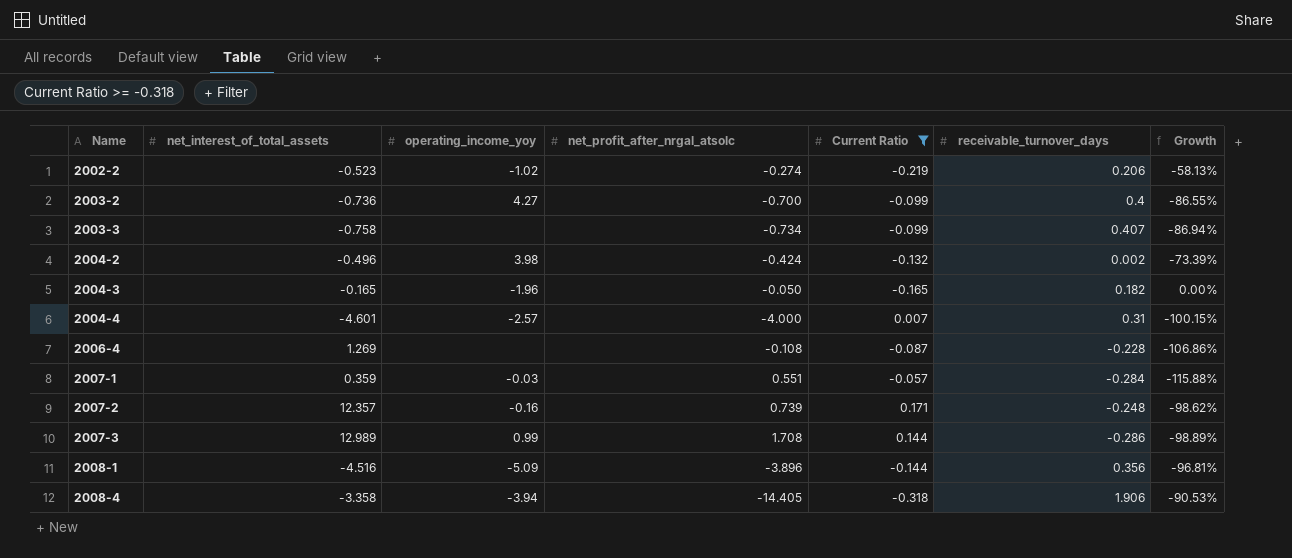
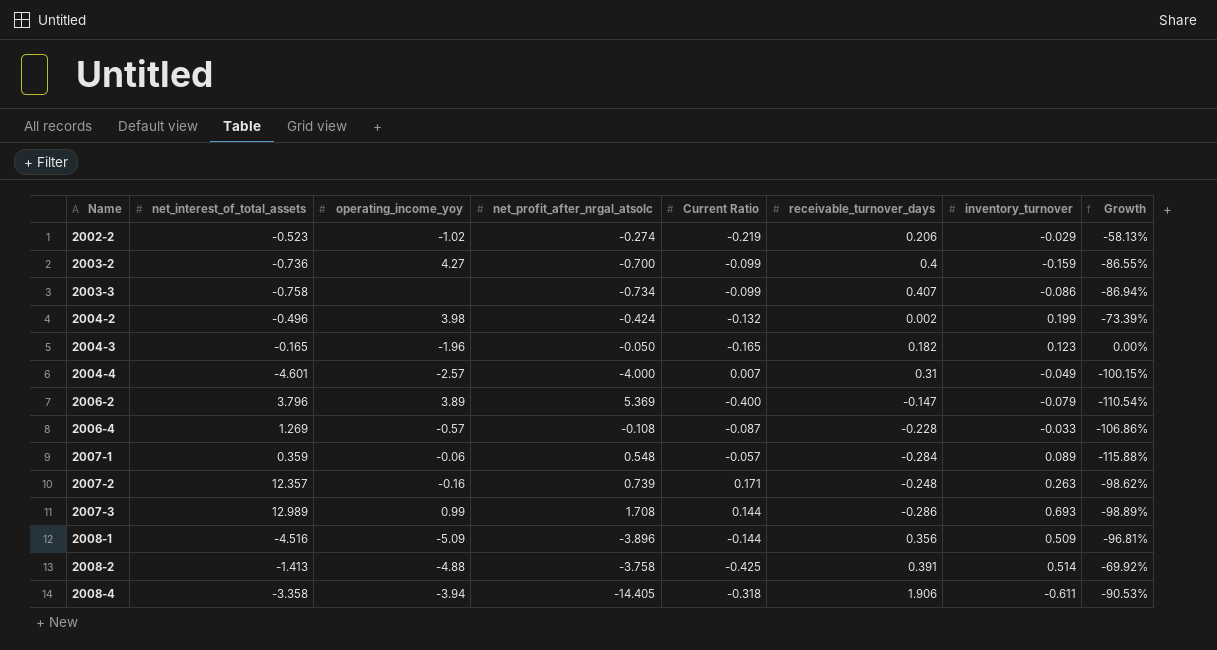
filter: Current Ratio >= -0.318 -> none
column inventory_turnover | position: none -> 7
2006-4 | operating_income_yoy: none -> -0.57
2007-1 | operating_income_yoy: -0.03 -> -0.06
2007-1 | net_profit_after_nrgal_atsolc: 0.551 -> 0.548

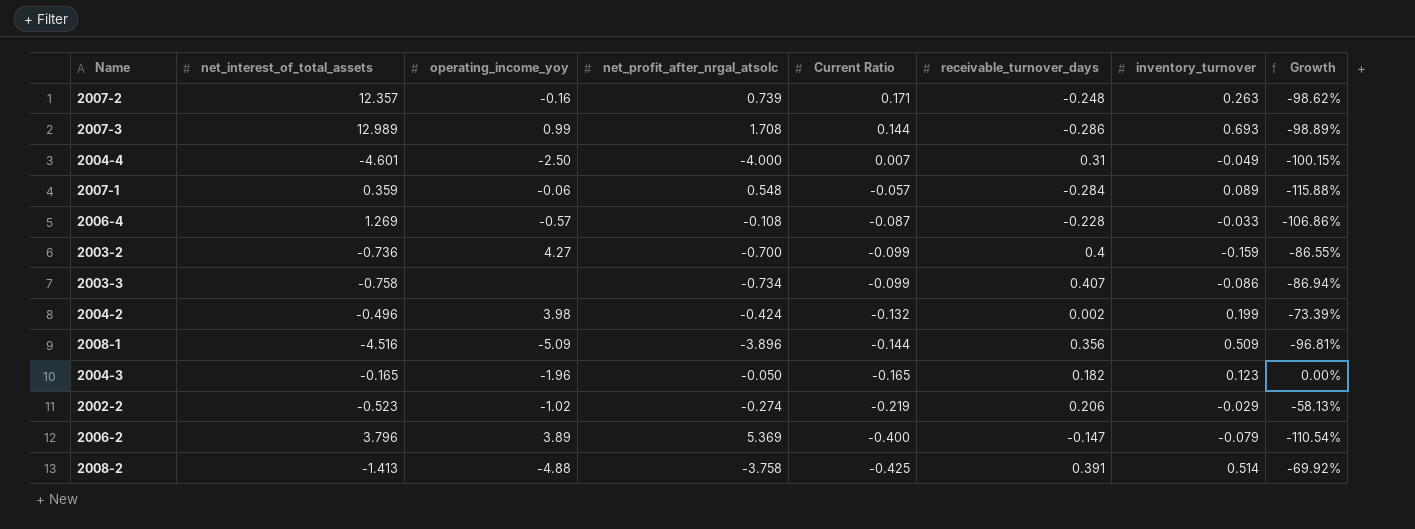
row order: Name ascending -> Current Ratio descending
row 2008-4: -3.358 | -3.94 | -14.405 | -0.318 | 1.906 | -0.611 | -90.53% -> none
2004-4 | operating_income_yoy: -2.57 -> -2.50

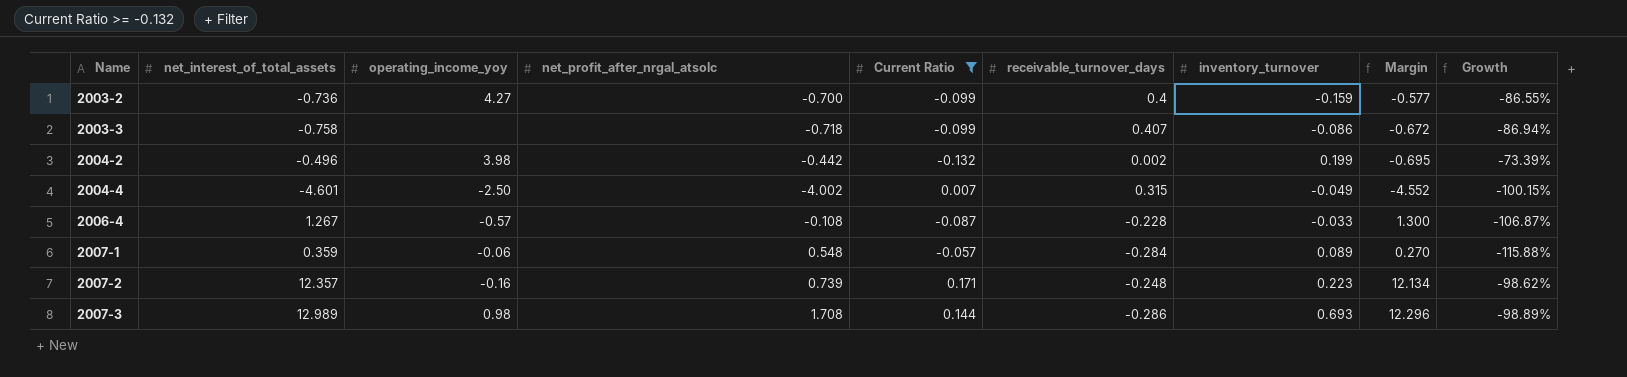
filter: none -> Current Ratio >= -0.132
row order: Current Ratio descending -> Name ascending
column Margin | formula: none -> [net_interest_of_total_assets] - [inventory_turnover]
2003-3 | net_profit_after_nrgal_atsolc: -0.734 -> -0.718
2004-2 | net_profit_after_nrgal_atsolc: -0.424 -> -0.442
2004-4 | net_profit_after_nrgal_atsolc: -4.000 -> -4.002
2004-4 | receivable_turnover_days: 0.31 -> 0.315
2006-4 | net_interest_of_total_assets: 1.269 -> 1.267
2006-4 | Growth: -106.86% -> -106.87%
2007-2 | inventory_turnover: 0.263 -> 0.223
2007-3 | operating_income_yoy: 0.99 -> 0.98

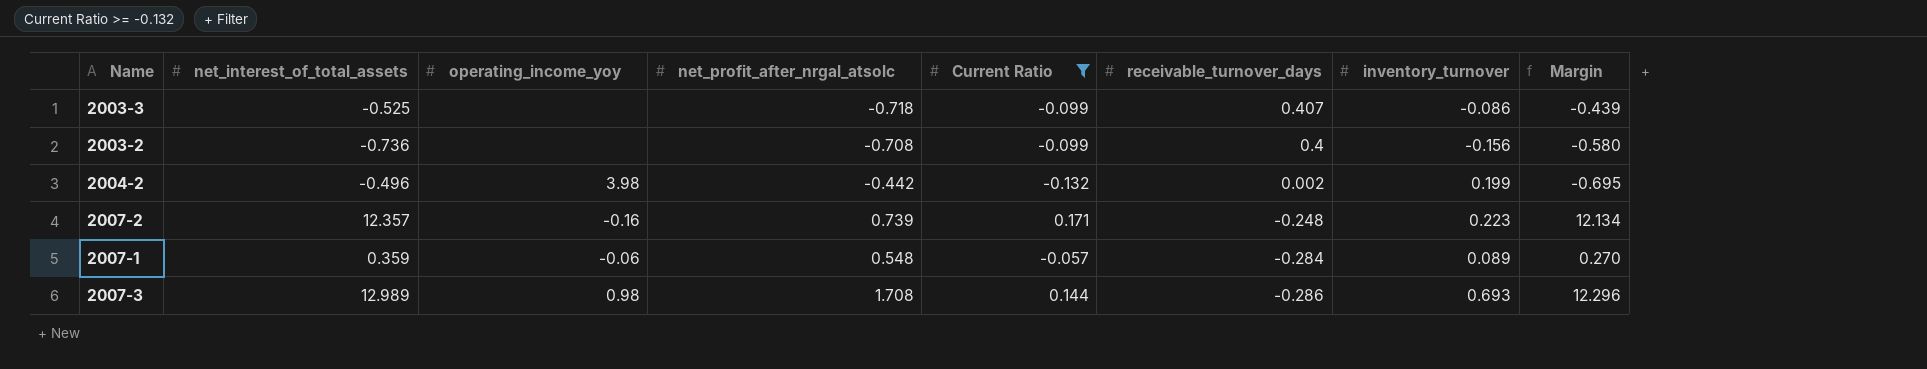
row order: Name ascending -> receivable_turnover_days descending
column Growth | formula: ([Current Ratio] - [net_interest_of_total_assets]) / [net_interest_of_total_assets] -> none
row 2004-4: -4.601 | -2.50 | -4.002 | 0.007 | 0.315 | -0.049 | -4.552 | -100.15% -> none
row 2006-4: 1.267 | -0.57 | -0.108 | -0.087 | -0.228 | -0.033 | 1.300 | -106.87% -> none
2003-3 | net_interest_of_total_assets: -0.758 -> -0.525
2003-3 | Margin: -0.672 -> -0.439
2003-2 | operating_income_yoy: 4.27 -> none
2003-2 | net_profit_after_nrgal_atsolc: -0.700 -> -0.708
2003-2 | inventory_turnover: -0.159 -> -0.156
2003-2 | Margin: -0.577 -> -0.580

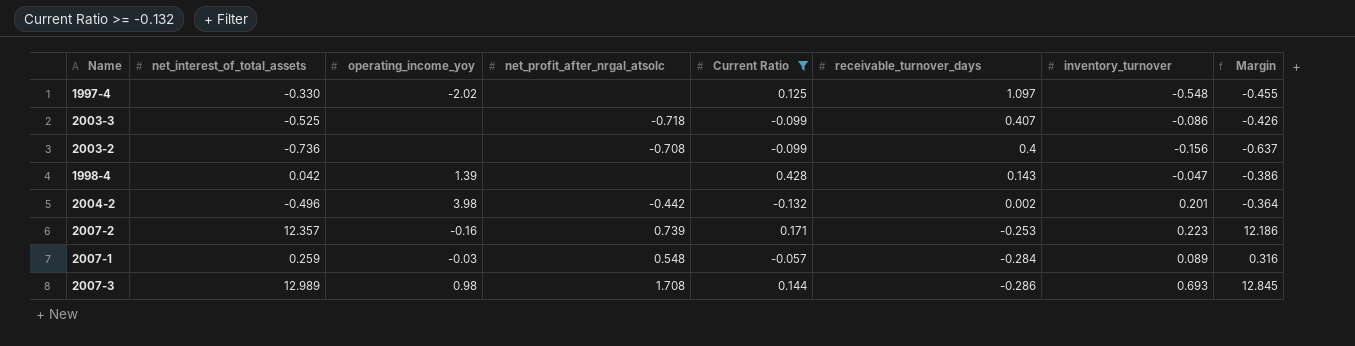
column Margin | formula: [net_interest_of_total_assets] - [inventory_turnover] -> [net_interest_of_total_assets] - [Current Ratio]
row 1997-4: none -> -0.330 | -2.02 | none | 0.125 | 1.097 | -0.548 | -0.455
row 1998-4: none -> 0.042 | 1.39 | none | 0.428 | 0.143 | -0.047 | -0.386
2004-2 | inventory_turnover: 0.199 -> 0.201
2007-2 | receivable_turnover_days: -0.248 -> -0.253
2007-1 | net_interest_of_total_assets: 0.359 -> 0.259
2007-1 | operating_income_yoy: -0.06 -> -0.03

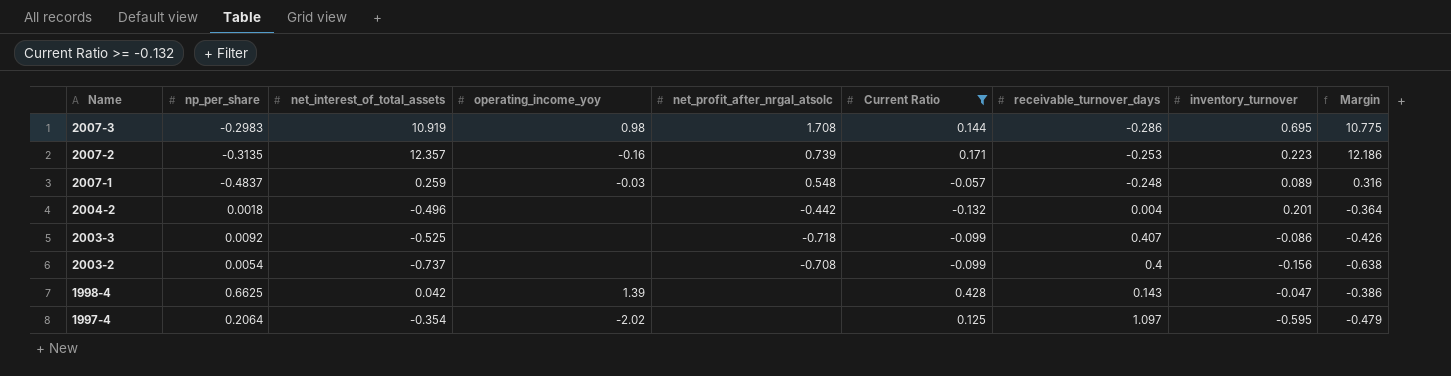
row order: receivable_turnover_days descending -> Name descending
column np_per_share | position: none -> 2
2007-3 | net_interest_of_total_assets: 12.989 -> 10.919
2007-3 | inventory_turnover: 0.693 -> 0.695
2007-3 | Margin: 12.845 -> 10.775
2007-1 | receivable_turnover_days: -0.284 -> -0.248
2004-2 | operating_income_yoy: 3.98 -> none
2004-2 | receivable_turnover_days: 0.002 -> 0.004
2003-2 | net_interest_of_total_assets: -0.736 -> -0.737
2003-2 | Margin: -0.637 -> -0.638
1997-4 | net_interest_of_total_assets: -0.330 -> -0.354
1997-4 | inventory_turnover: -0.548 -> -0.595
1997-4 | Margin: -0.455 -> -0.479

